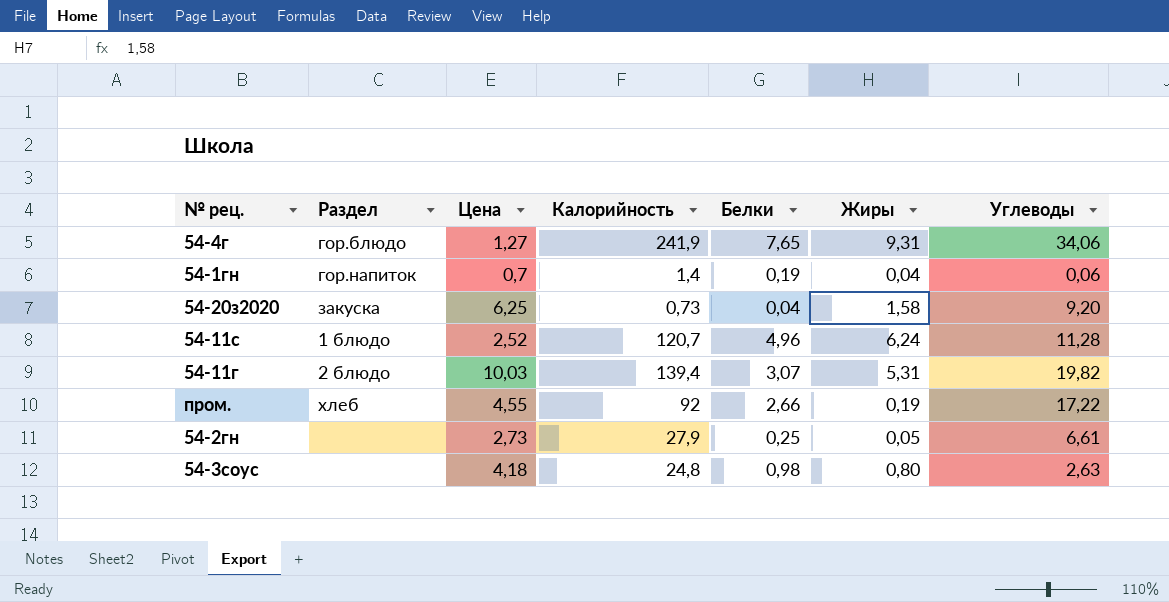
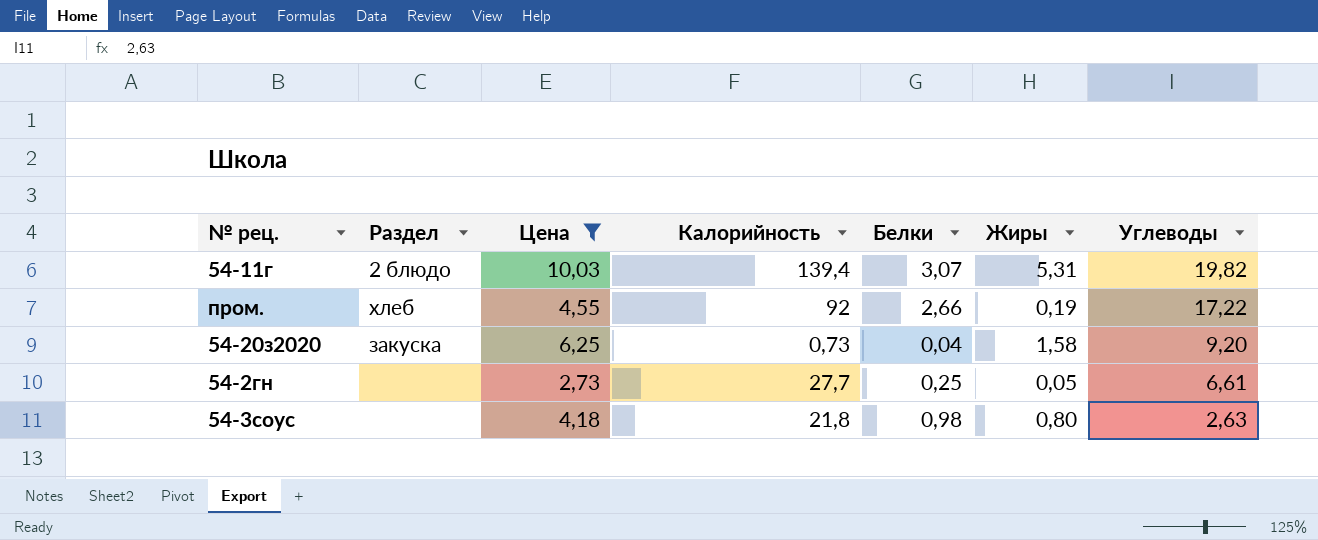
filter: none -> Цена >= 2,73
row order: none -> Углеводы descending
54-2гн | Калорийность: 27,9 -> 27,7
54-3соус | Калорийность: 24,8 -> 21,8

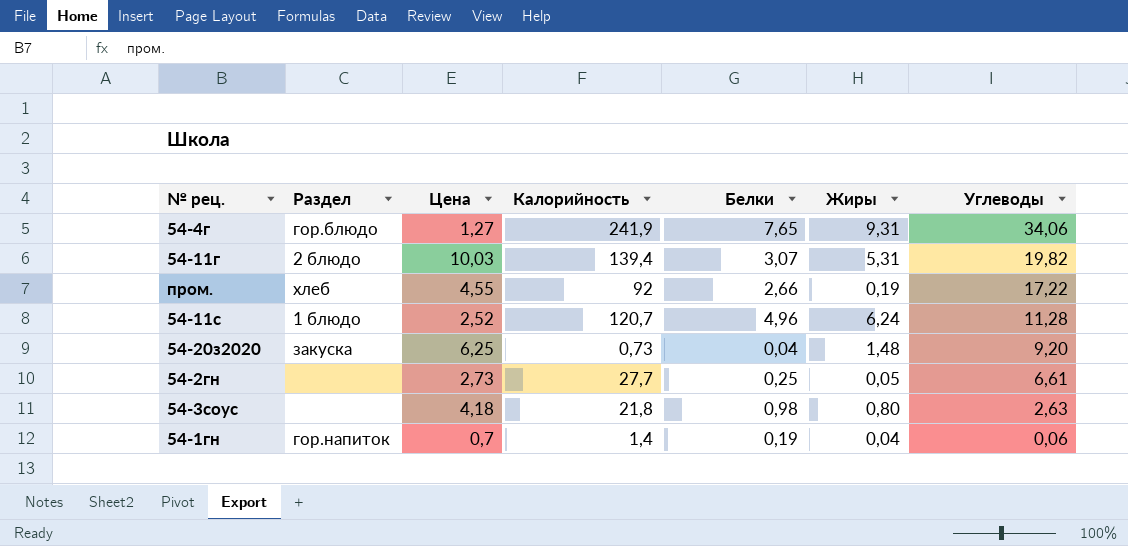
filter: Цена >= 2,73 -> none
54-20з2020 | Жиры: 1,58 -> 1,48

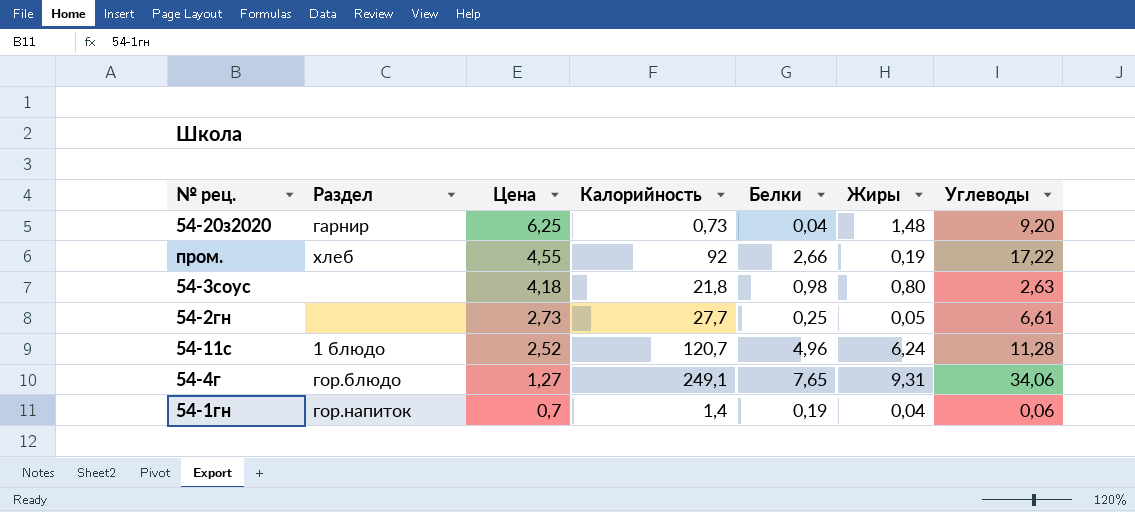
row order: Углеводы descending -> Цена descending
row 54-11г: 2 блюдо | 10,03 | 139,4 | 3,07 | 5,31 | 19,82 -> none
54-20з2020 | Раздел: закуска -> гарнир
54-4г | Калорийность: 241,9 -> 249,1

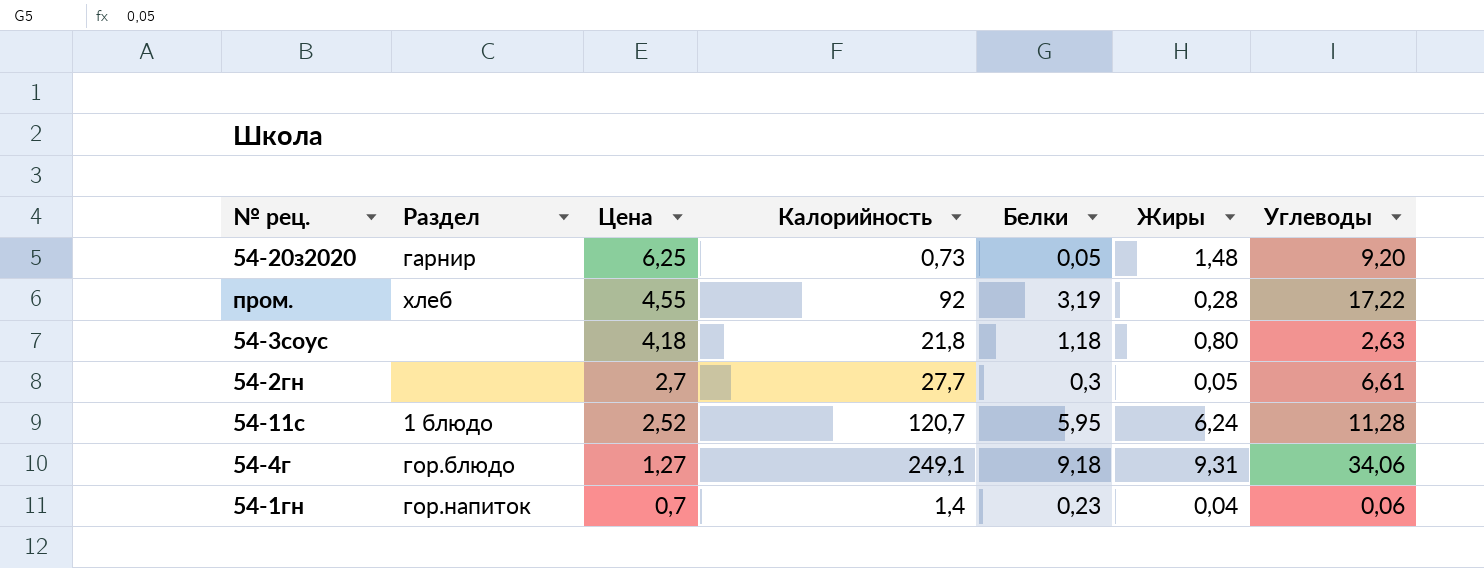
54-20з2020 | Белки: 0,04 -> 0,05
пром. | Белки: 2,66 -> 3,19
пром. | Жиры: 0,19 -> 0,28
54-3соус | Белки: 0,98 -> 1,18
54-2гн | Цена: 2,73 -> 2,7
54-2гн | Белки: 0,25 -> 0,3
54-11с | Белки: 4,96 -> 5,95
54-4г | Белки: 7,65 -> 9,18
54-1гн | Белки: 0,19 -> 0,23

